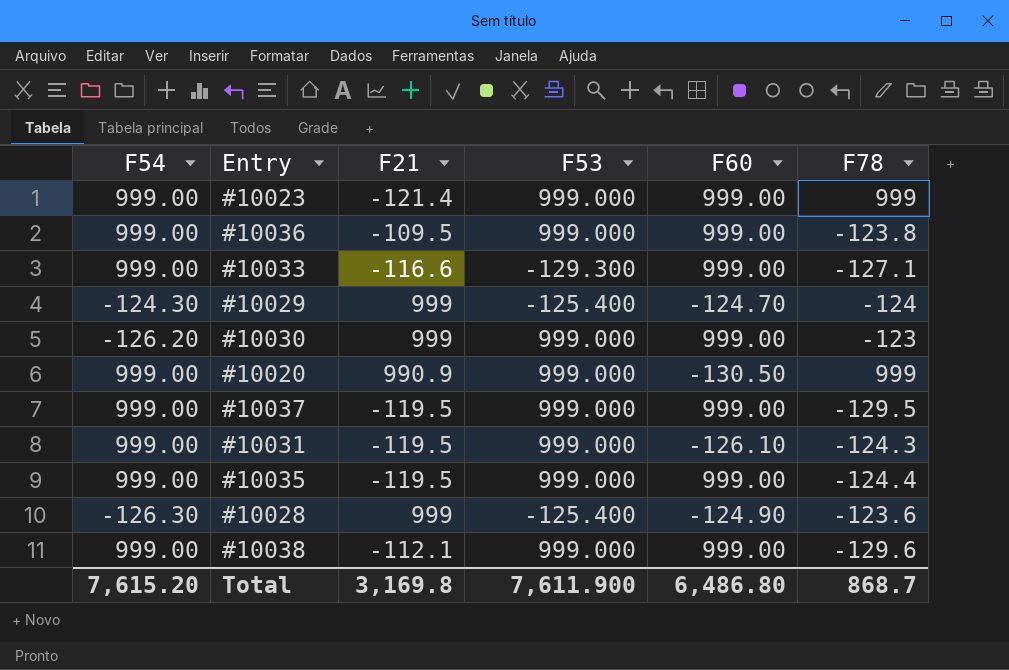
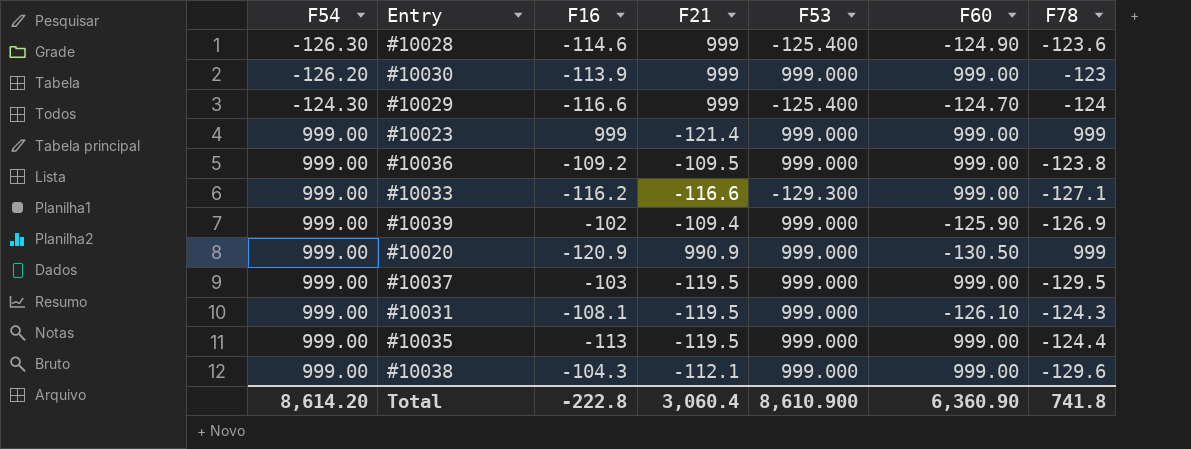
row order: none -> F54 ascending
column F16 | position: none -> 3
row #10039: none -> 999.00 | -102 | -109.4 | 999.000 | -125.90 | -126.9
Total | F54: 7,615.20 -> 8,614.20
Total | F21: 3,169.8 -> 3,060.4
Total | F53: 7,611.900 -> 8,610.900
Total | F60: 6,486.80 -> 6,360.90
Total | F78: 868.7 -> 741.8

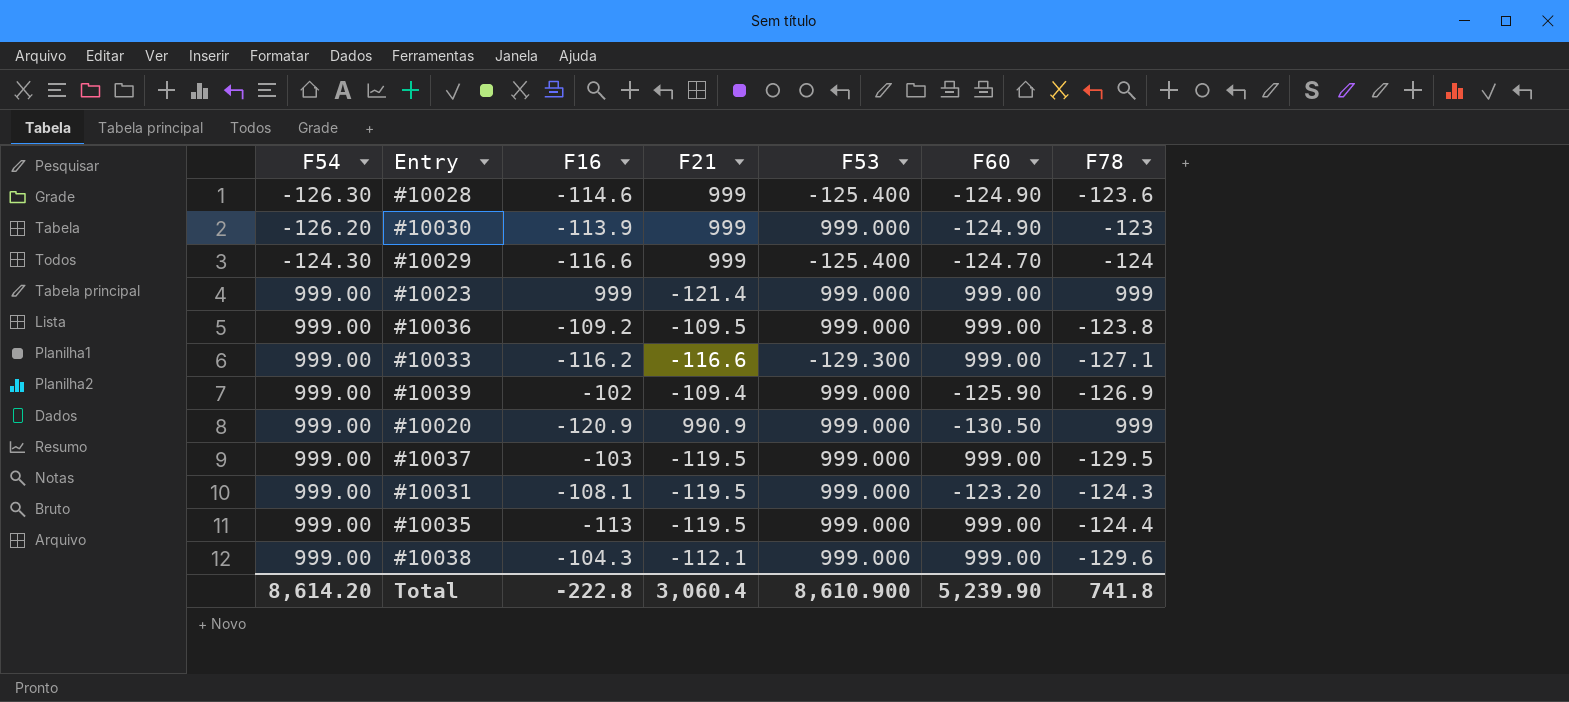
#10030 | F60: 999.00 -> -124.90
#10031 | F60: -126.10 -> -123.20
Total | F60: 6,360.90 -> 5,239.90

